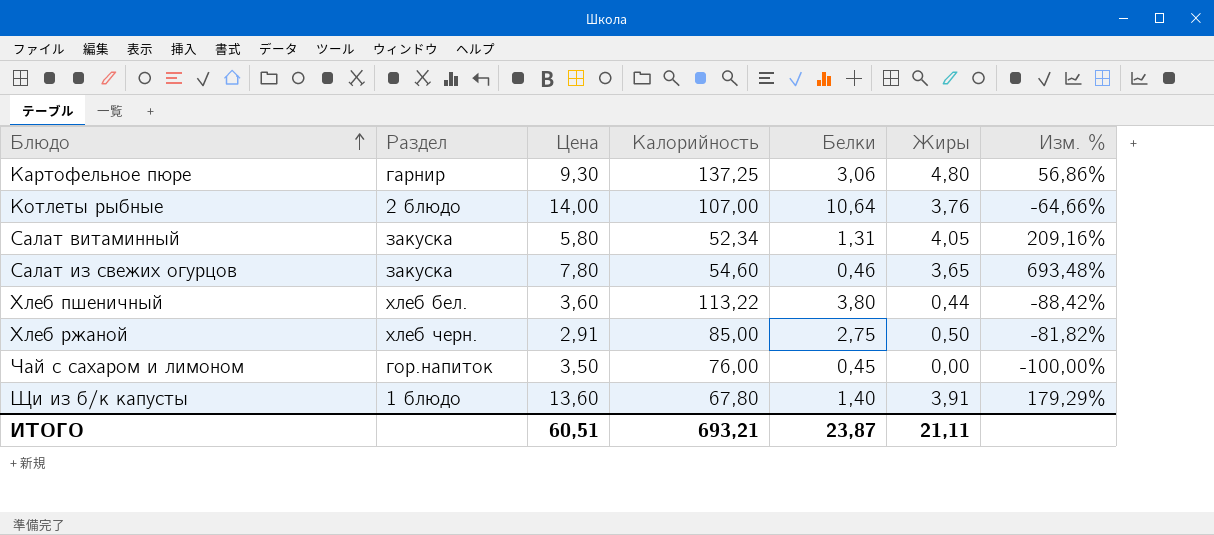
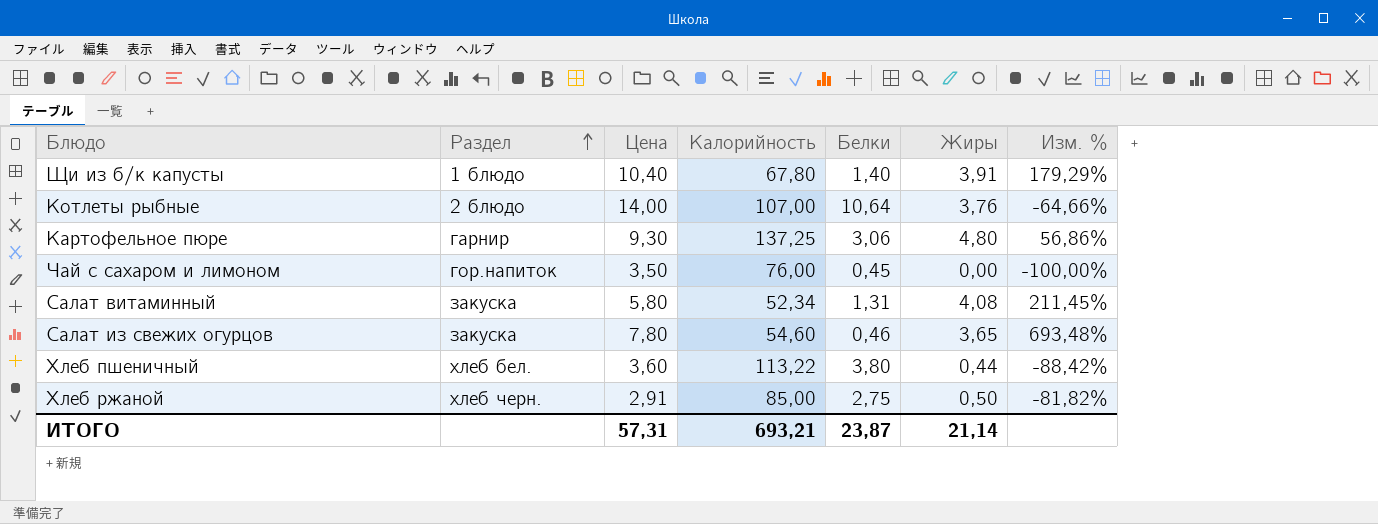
row order: Блюдо ascending -> Раздел ascending
Щи из б/к капусты | Цена: 13,60 -> 10,40
Салат витаминный | Жиры: 4,05 -> 4,08
Салат витаминный | Изм. %: 209,16% -> 211,45%
ИТОГО | Цена: 60,51 -> 57,31
ИТОГО | Жиры: 21,11 -> 21,14

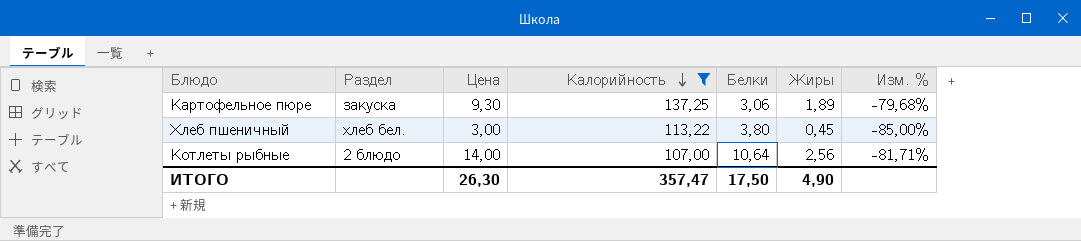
filter: none -> Калорийность >= 107,00
row order: Раздел ascending -> Калорийность descending
column Изм. % | formula: ([Жиры] - [Белки]) / [Белки] -> ([Жиры] - [Цена]) / [Цена]
Картофельное пюре | Раздел: гарнир -> закуска
Картофельное пюре | Жиры: 4,80 -> 1,89
Хлеб пшеничный | Цена: 3,60 -> 3,00
Хлеб пшеничный | Жиры: 0,44 -> 0,45
Котлеты рыбные | Жиры: 3,76 -> 2,56
ИТОГО | Цена: 57,31 -> 26,30
ИТОГО | Калорийность: 693,21 -> 357,47
ИТОГО | Белки: 23,87 -> 17,50
ИТОГО | Жиры: 21,14 -> 4,90

